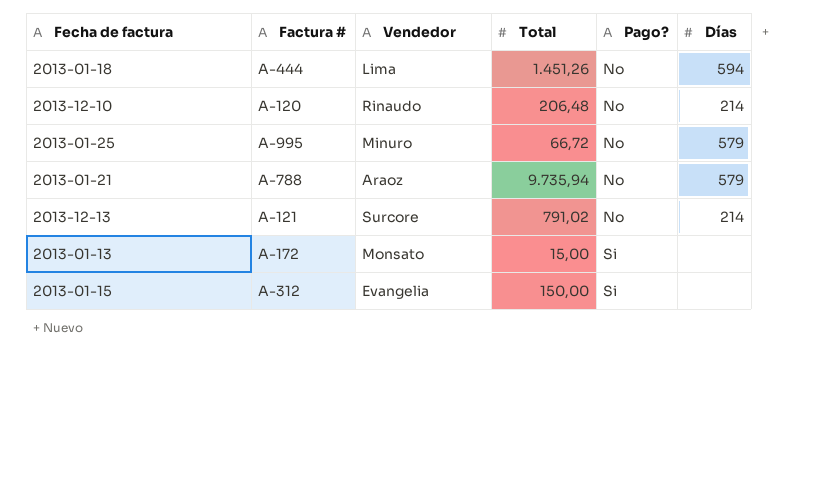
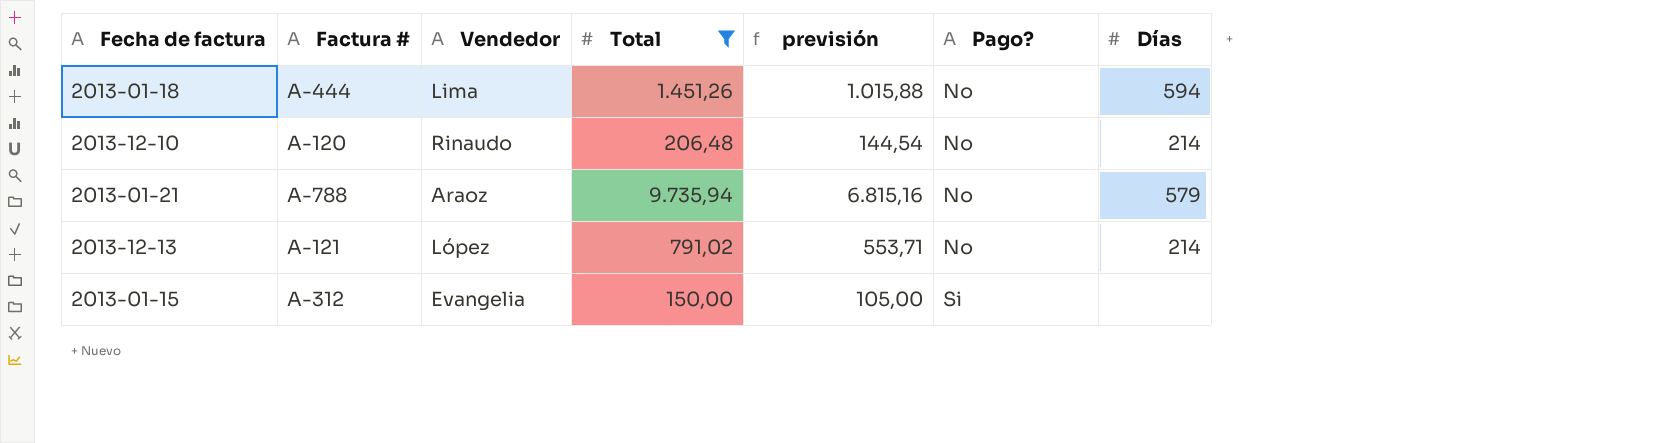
filter: none -> Total >= 150,00
column previsión | formula: none -> [Total] * 0,7
2013-12-13 | Vendedor: Surcore -> López

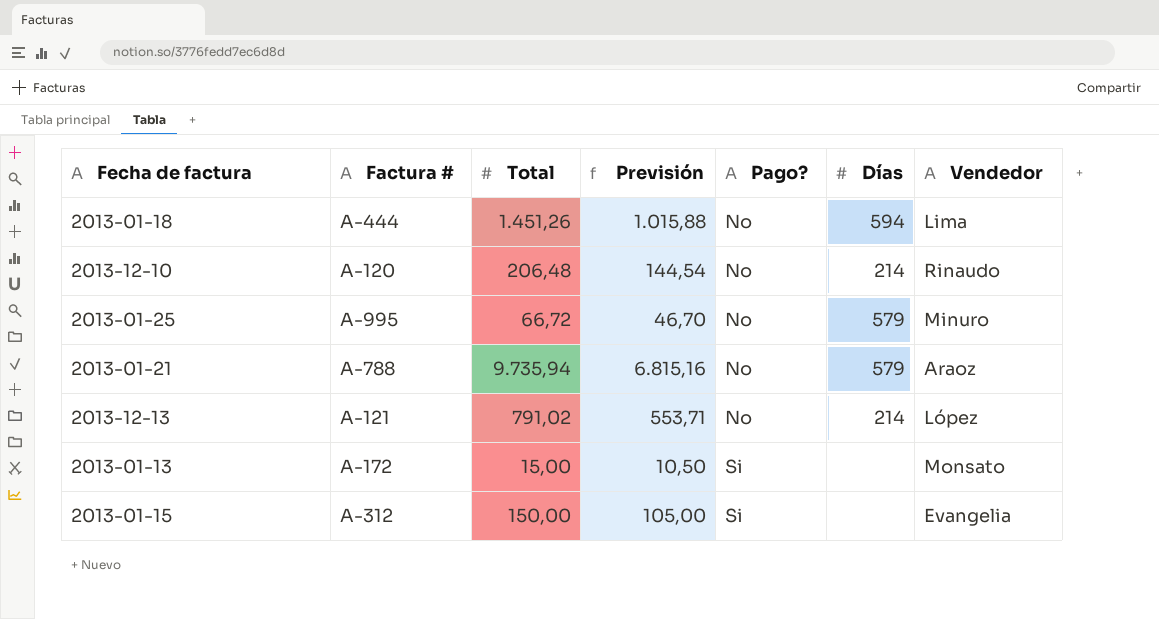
filter: Total >= 150,00 -> none
column name: previsión -> Previsión
column Vendedor | position: 3 -> 7

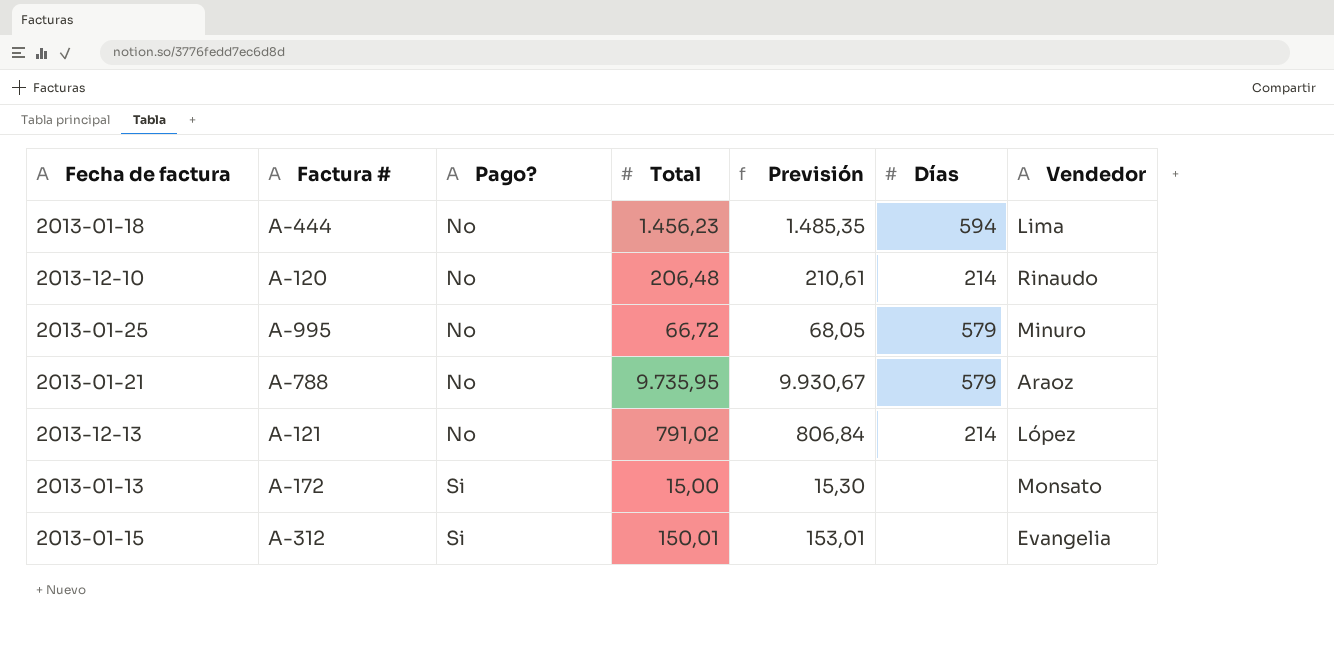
column Pago? | position: 5 -> 3
column Previsión | formula: [Total] * 0,7 -> [Total] * 1,02
2013-01-18 | Total: 1.451,26 -> 1.456,23
2013-01-21 | Total: 9.735,94 -> 9.735,95
2013-01-15 | Total: 150,00 -> 150,01

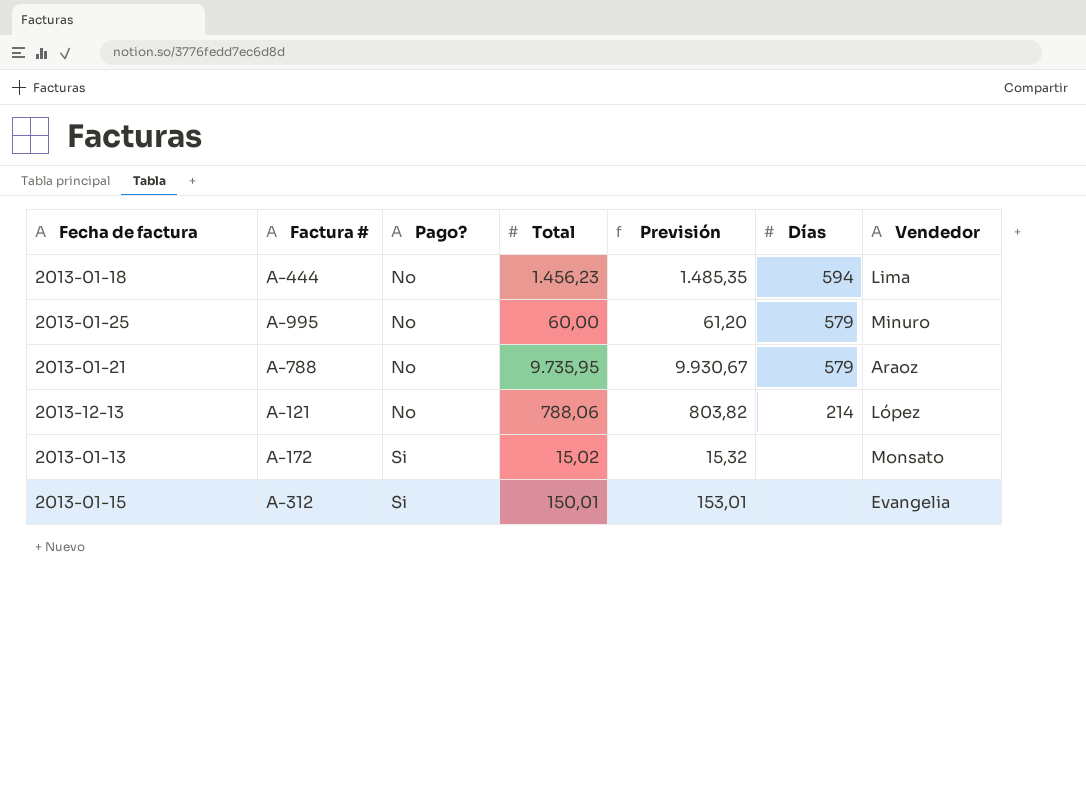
row 2013-12-10: A-120 | No | 206,48 | 210,61 | 214 | Rinaudo -> none
2013-01-25 | Total: 66,72 -> 60,00
2013-01-25 | Previsión: 68,05 -> 61,20
2013-12-13 | Total: 791,02 -> 788,06
2013-12-13 | Previsión: 806,84 -> 803,82
2013-01-13 | Total: 15,00 -> 15,02
2013-01-13 | Previsión: 15,30 -> 15,32

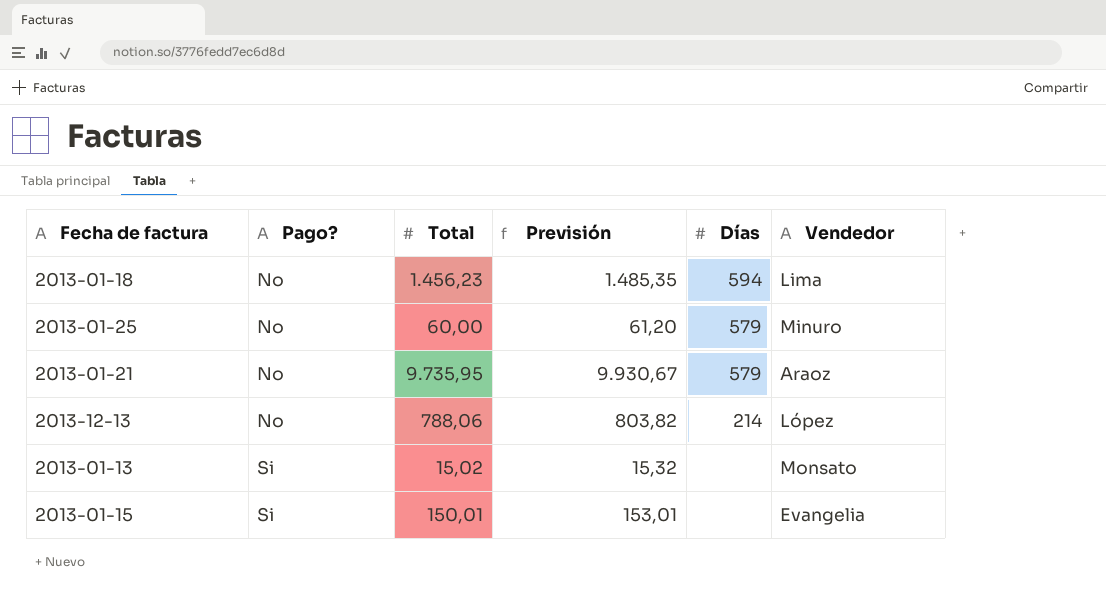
column Factura # | position: 2 -> none

